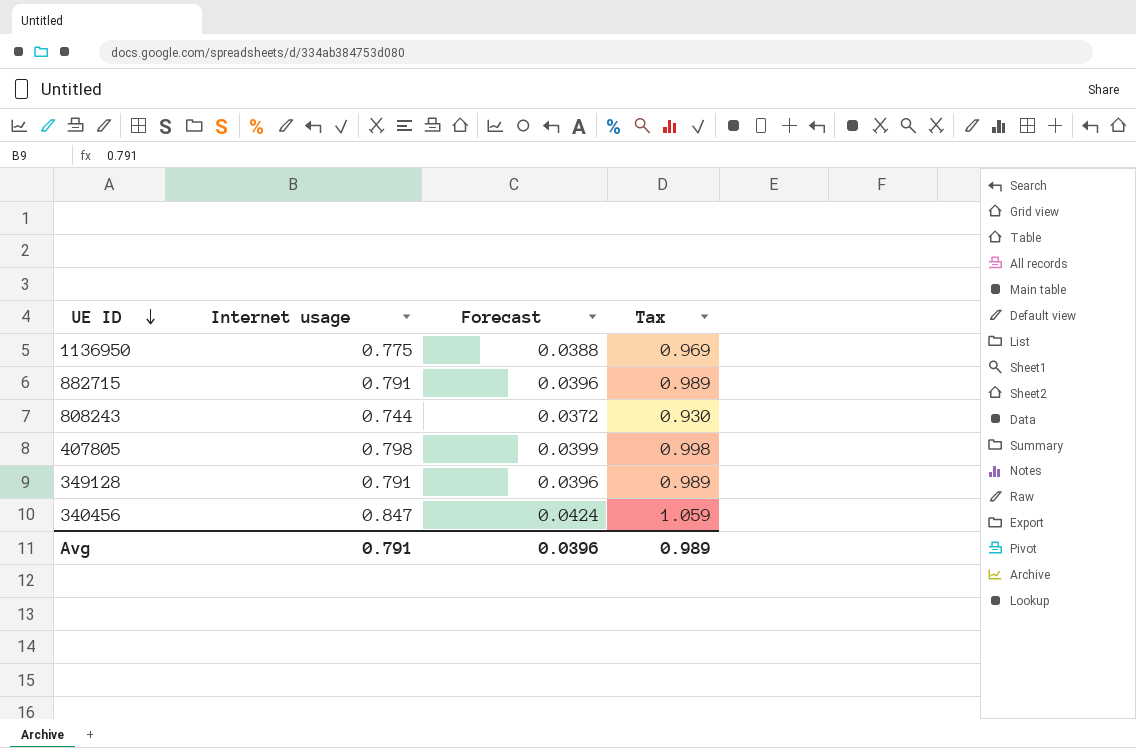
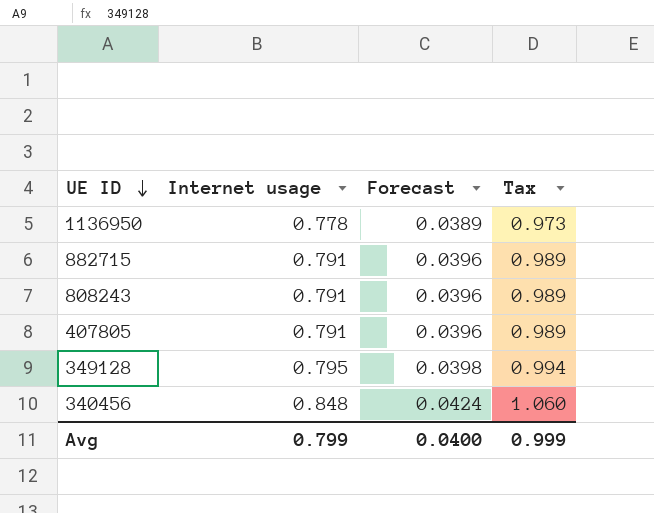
1136950 | Internet usage: 0.775 -> 0.778
1136950 | Forecast: 0.0388 -> 0.0389
1136950 | Tax: 0.969 -> 0.973
808243 | Internet usage: 0.744 -> 0.791
808243 | Forecast: 0.0372 -> 0.0396
808243 | Tax: 0.930 -> 0.989
407805 | Internet usage: 0.798 -> 0.791
407805 | Forecast: 0.0399 -> 0.0396
407805 | Tax: 0.998 -> 0.989
349128 | Internet usage: 0.791 -> 0.795
349128 | Forecast: 0.0396 -> 0.0398
349128 | Tax: 0.989 -> 0.994
340456 | Internet usage: 0.847 -> 0.848
340456 | Tax: 1.059 -> 1.060
Avg | Internet usage: 0.791 -> 0.799
Avg | Forecast: 0.0396 -> 0.0400
Avg | Tax: 0.989 -> 0.999

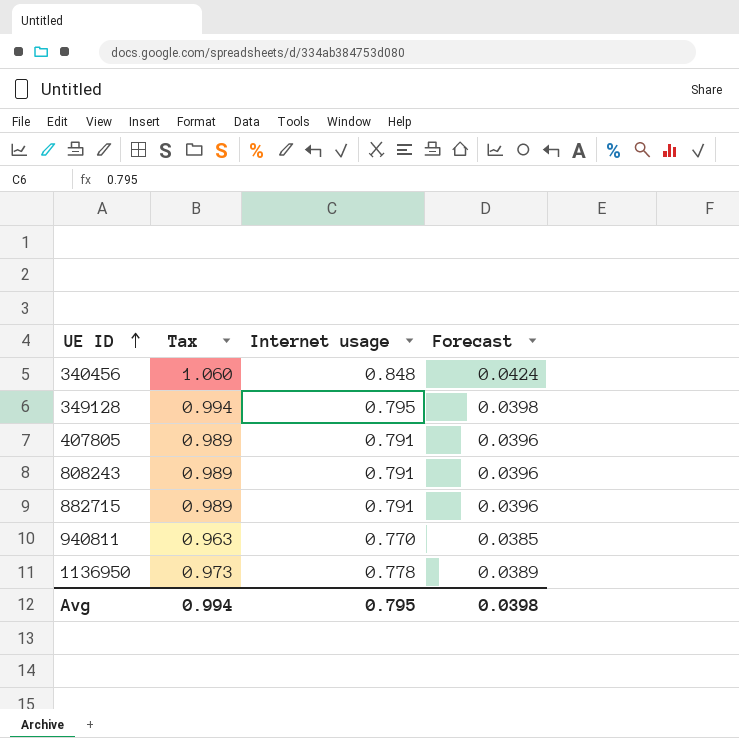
row order: UE ID descending -> UE ID ascending
column Tax | position: 4 -> 2
row 940811: none -> 0.963 | 0.770 | 0.0385
Avg | Tax: 0.999 -> 0.994
Avg | Internet usage: 0.799 -> 0.795
Avg | Forecast: 0.0400 -> 0.0398

